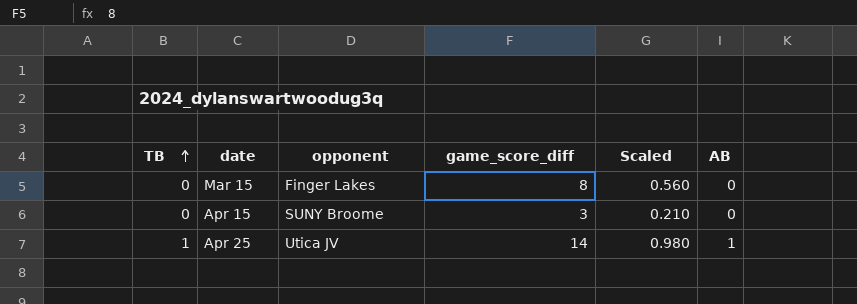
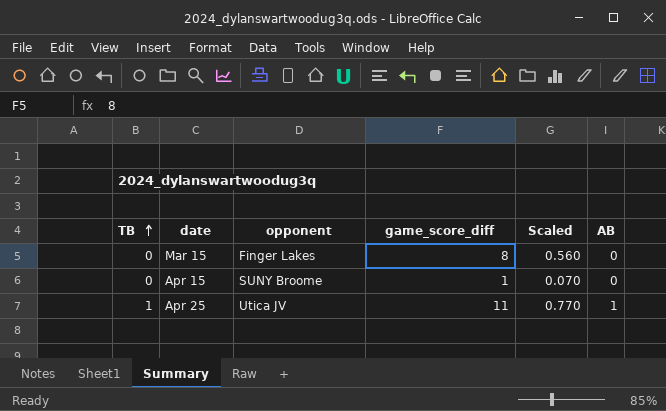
Apr 15 | game_score_diff: 3 -> 1
Apr 15 | Scaled: 0.210 -> 0.070
Apr 25 | game_score_diff: 14 -> 11
Apr 25 | Scaled: 0.980 -> 0.770

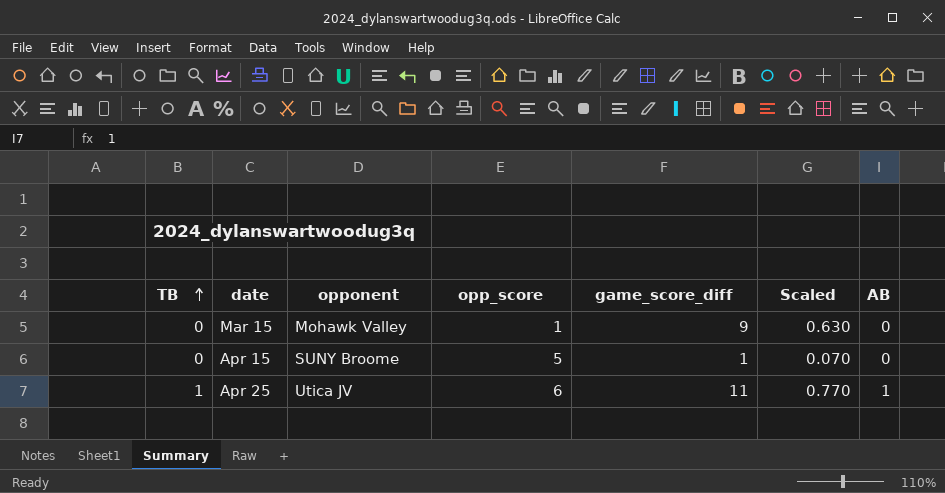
column opp_score | position: none -> 4
Mar 15 | opponent: Finger Lakes -> Mohawk Valley
Mar 15 | game_score_diff: 8 -> 9
Mar 15 | Scaled: 0.560 -> 0.630

